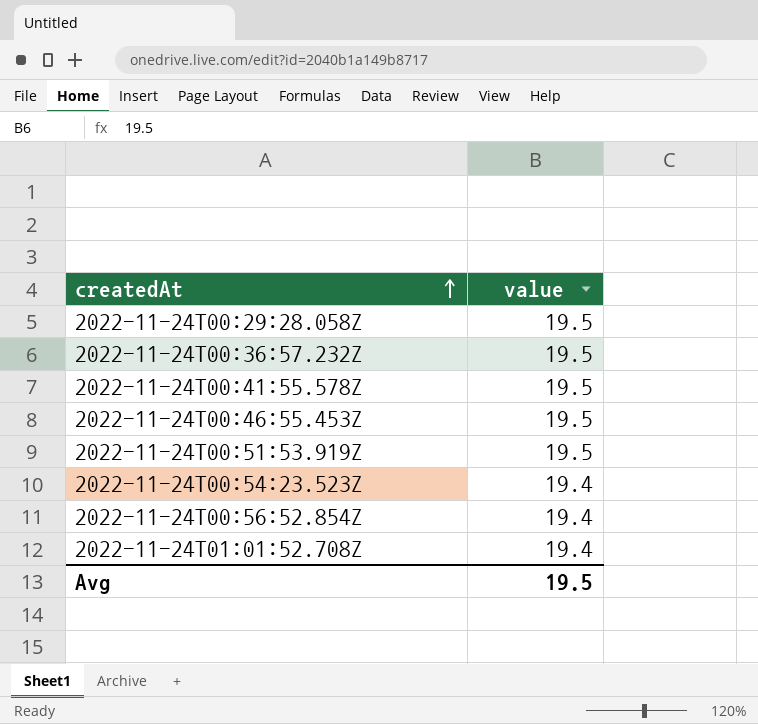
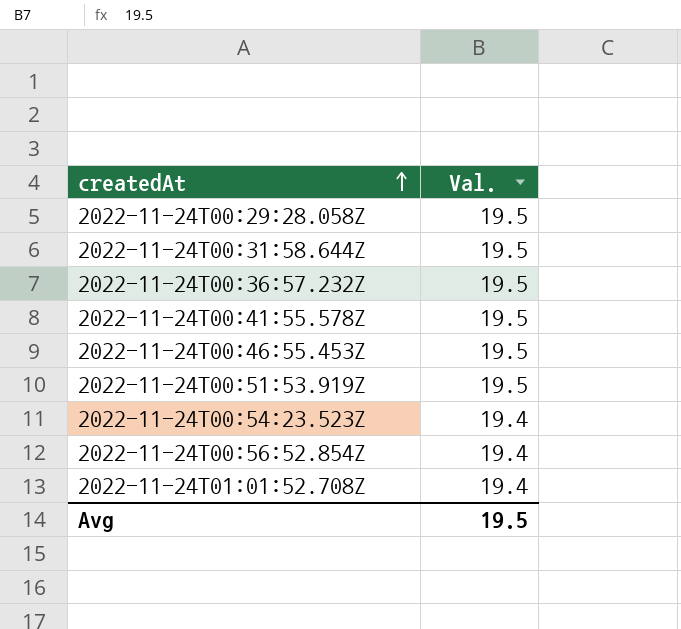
column name: value -> Val.
row 2022-11-24T00:31:58.644Z: none -> 19.5

